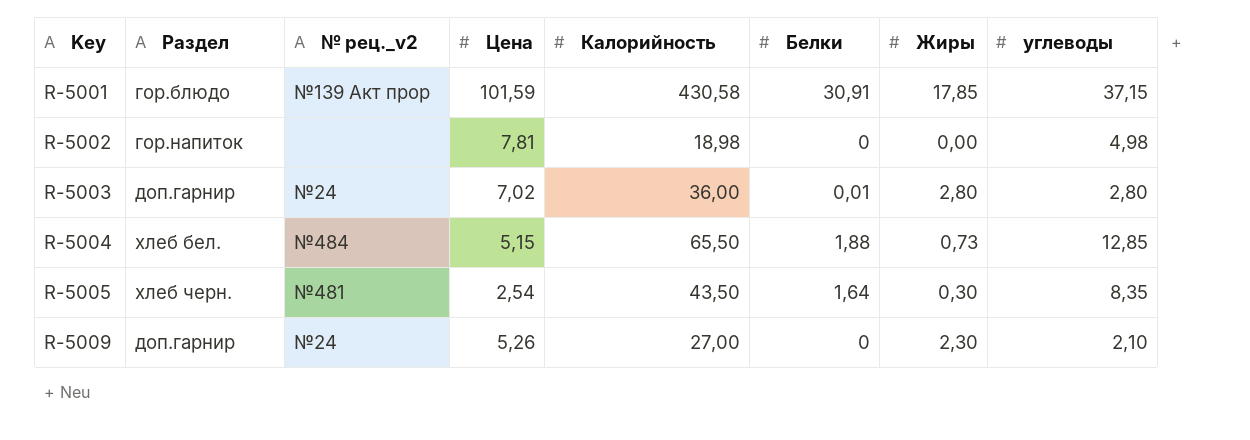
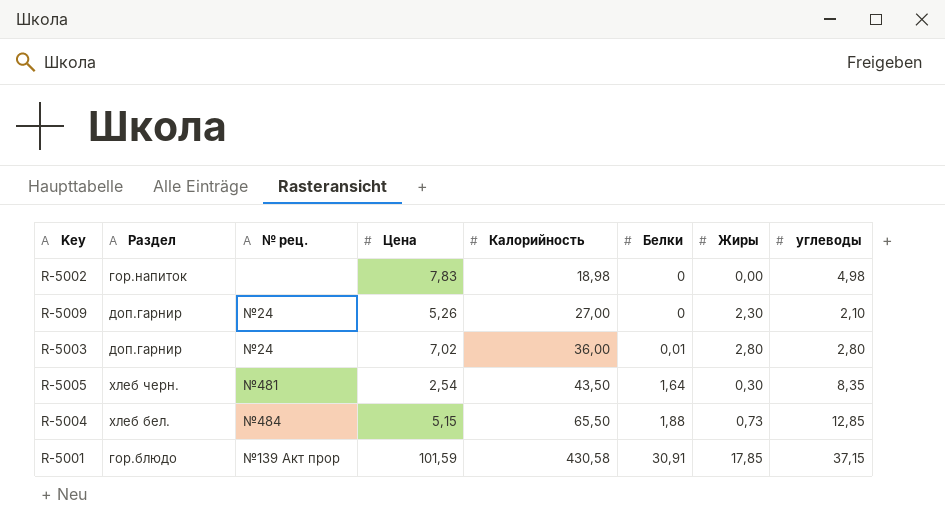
row order: Key ascending -> Калорийность ascending
column name: № рец._v2 -> № рец.
R-5002 | Цена: 7,81 -> 7,83

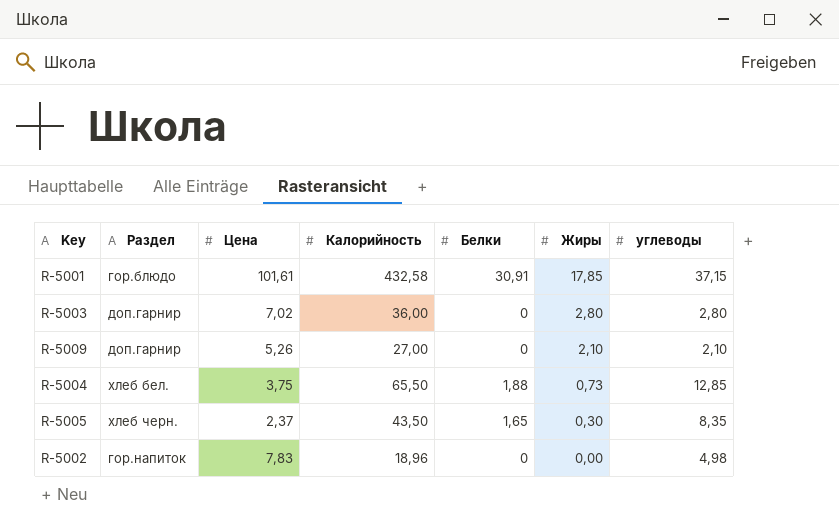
row order: Калорийность ascending -> Жиры descending
column № рец. | position: 3 -> none
R-5001 | Цена: 101,59 -> 101,61
R-5001 | Калорийность: 430,58 -> 432,58
R-5003 | Белки: 0,01 -> 0
R-5009 | Жиры: 2,30 -> 2,10
R-5004 | Цена: 5,15 -> 3,75
R-5005 | Цена: 2,54 -> 2,37
R-5005 | Белки: 1,64 -> 1,65
R-5002 | Калорийность: 18,98 -> 18,96

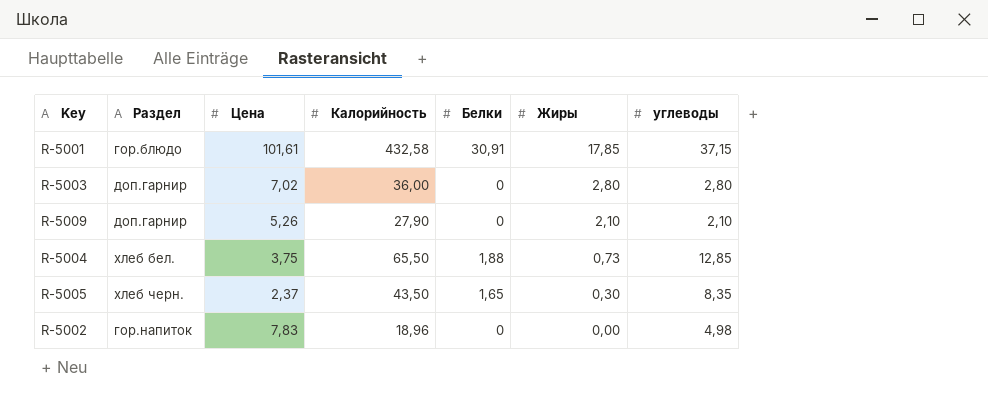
R-5009 | Калорийность: 27,00 -> 27,90

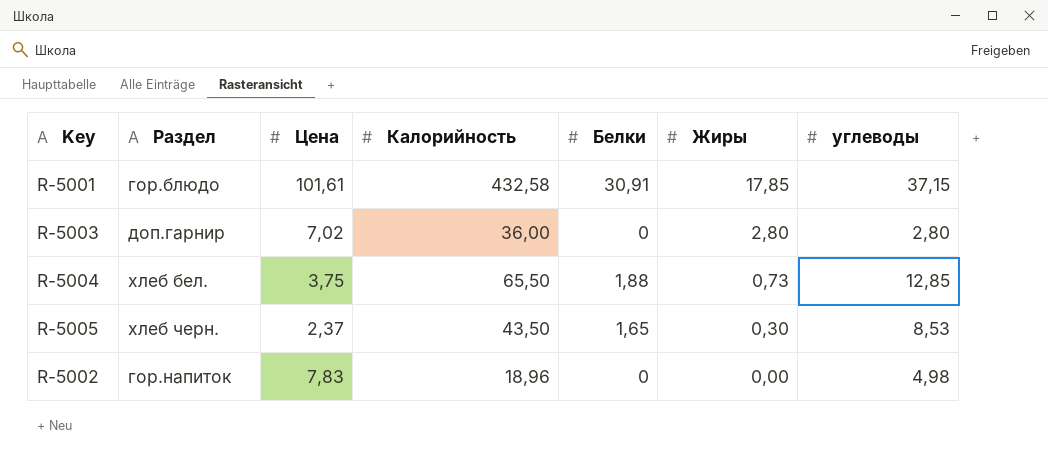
row R-5009: доп.гарнир | 5,26 | 27,90 | 0 | 2,10 | 2,10 -> none
R-5005 | углеводы: 8,35 -> 8,53

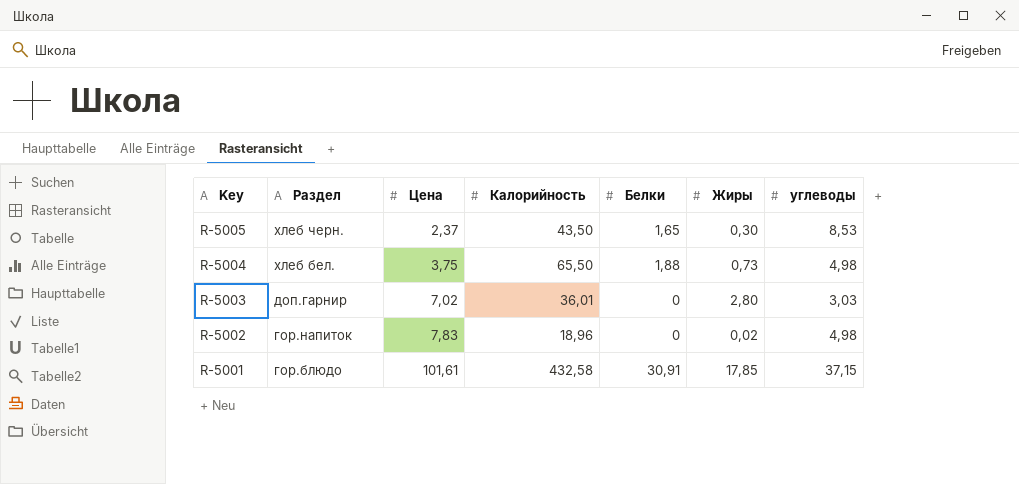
row order: Жиры descending -> Key descending
R-5004 | углеводы: 12,85 -> 4,98
R-5003 | Калорийность: 36,00 -> 36,01
R-5003 | углеводы: 2,80 -> 3,03
R-5002 | Жиры: 0,00 -> 0,02

